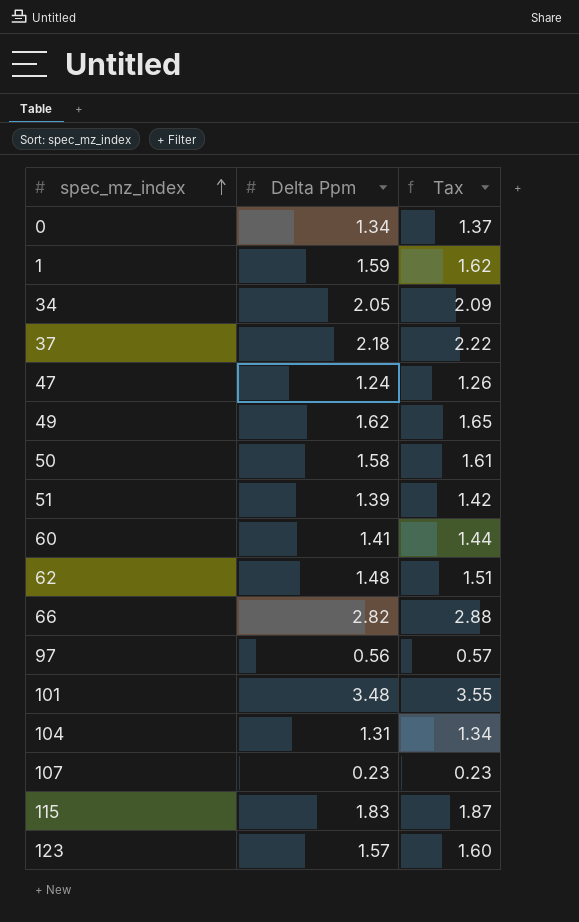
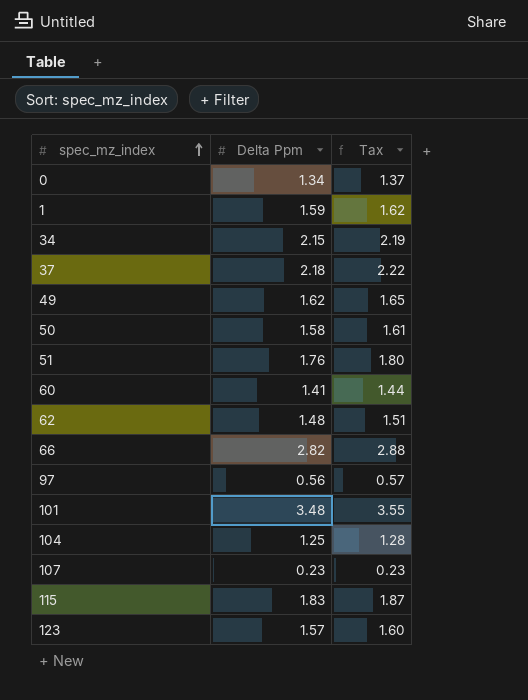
row 47: 1.24 | 1.26 -> none
34 | Delta Ppm: 2.05 -> 2.15
34 | Tax: 2.09 -> 2.19
51 | Delta Ppm: 1.39 -> 1.76
51 | Tax: 1.42 -> 1.80
104 | Delta Ppm: 1.31 -> 1.25
104 | Tax: 1.34 -> 1.28

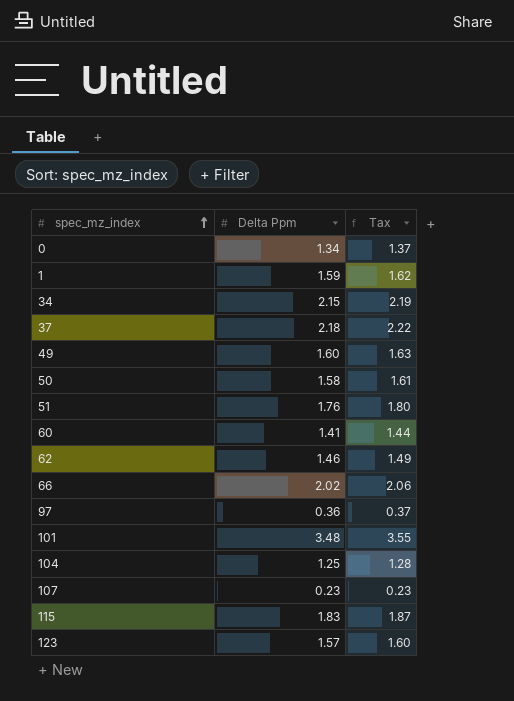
49 | Delta Ppm: 1.62 -> 1.60
49 | Tax: 1.65 -> 1.63
62 | Delta Ppm: 1.48 -> 1.46
62 | Tax: 1.51 -> 1.49
66 | Delta Ppm: 2.82 -> 2.02
66 | Tax: 2.88 -> 2.06
97 | Delta Ppm: 0.56 -> 0.36
97 | Tax: 0.57 -> 0.37

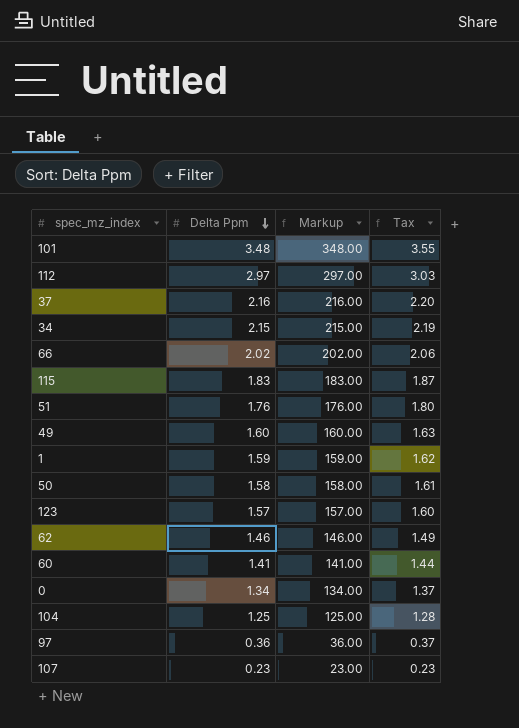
row order: spec_mz_index ascending -> Delta Ppm descending
column Markup | formula: none -> [Delta Ppm] * 100
row 112: none -> 2.97 | 297.00 | 3.03
37 | Delta Ppm: 2.18 -> 2.16
37 | Tax: 2.22 -> 2.20

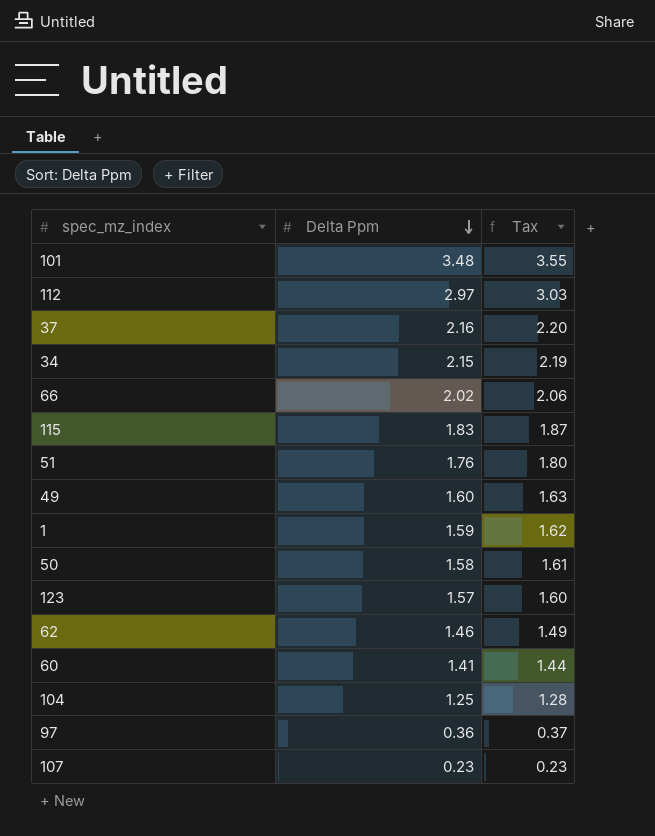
column Markup | formula: [Delta Ppm] * 100 -> none
row 0: 1.34 | 134.00 | 1.37 -> none

